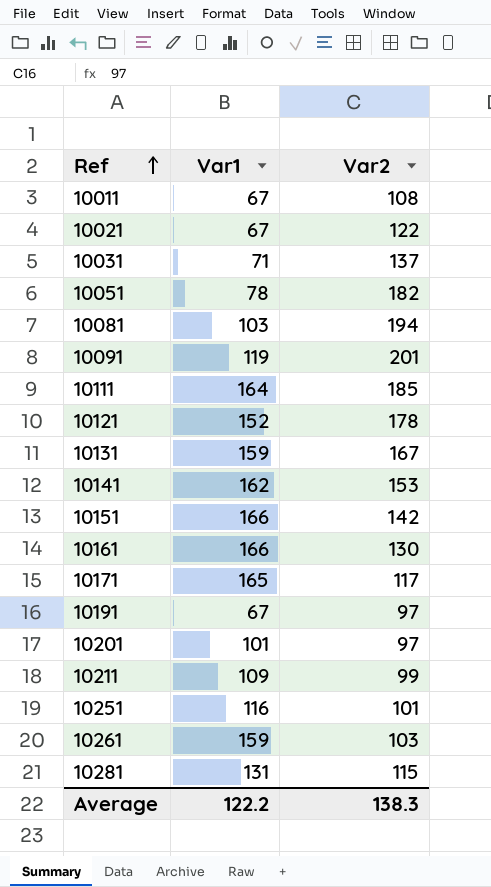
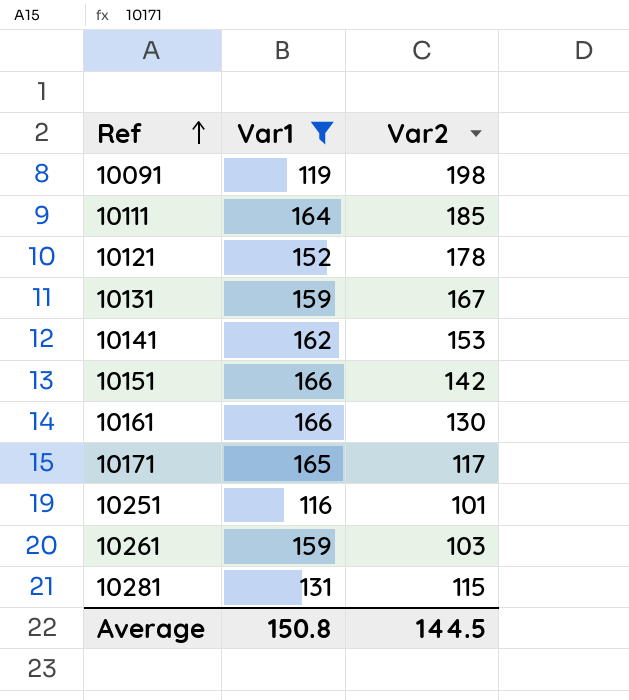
filter: none -> Var1 >= 116
10091 | Var2: 201 -> 198
Average | Var1: 122.2 -> 150.8
Average | Var2: 138.3 -> 144.5

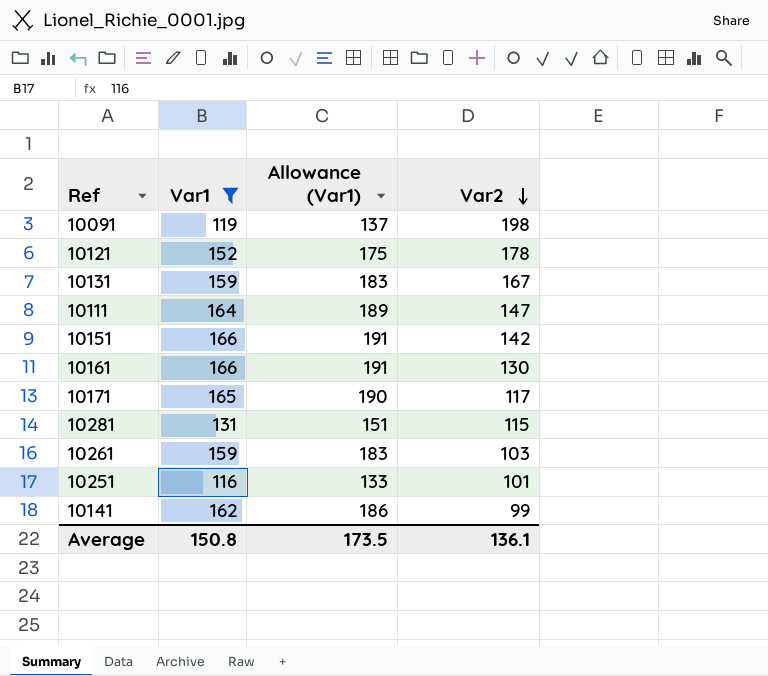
row order: Ref ascending -> Var2 descending
column Allowance (Var1) | formula: none -> [Var1] * 1.15
10111 | Var2: 185 -> 147
10141 | Var2: 153 -> 99
Average | Var2: 144.5 -> 136.1

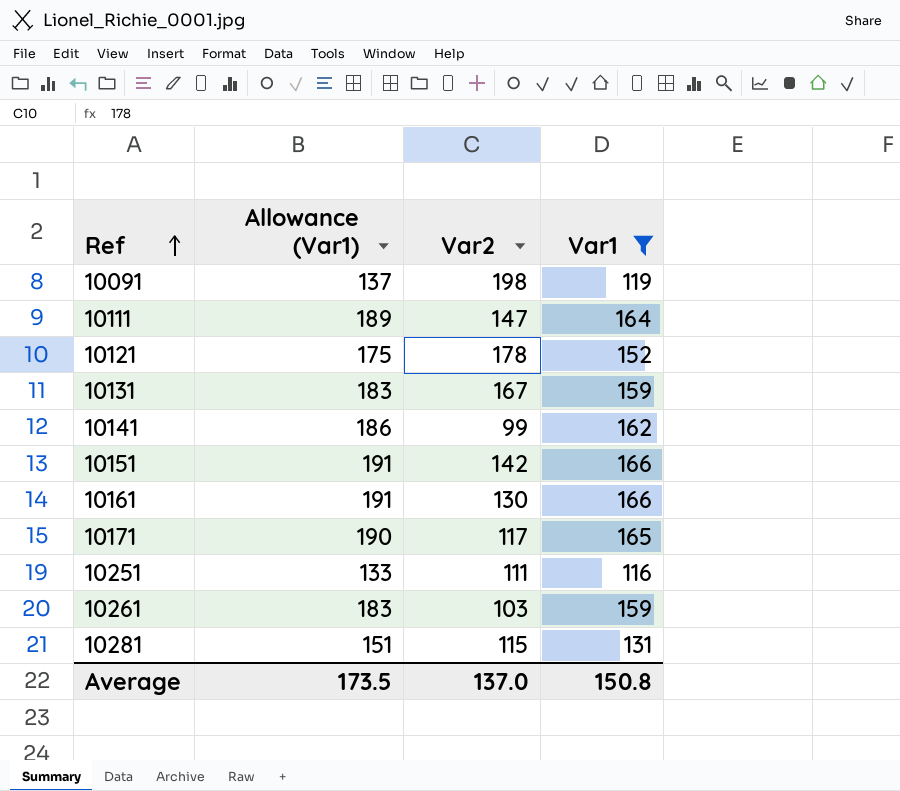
row order: Var2 descending -> Ref ascending
column Var1 | position: 2 -> 4
10251 | Var2: 101 -> 111
Average | Var2: 136.1 -> 137.0

